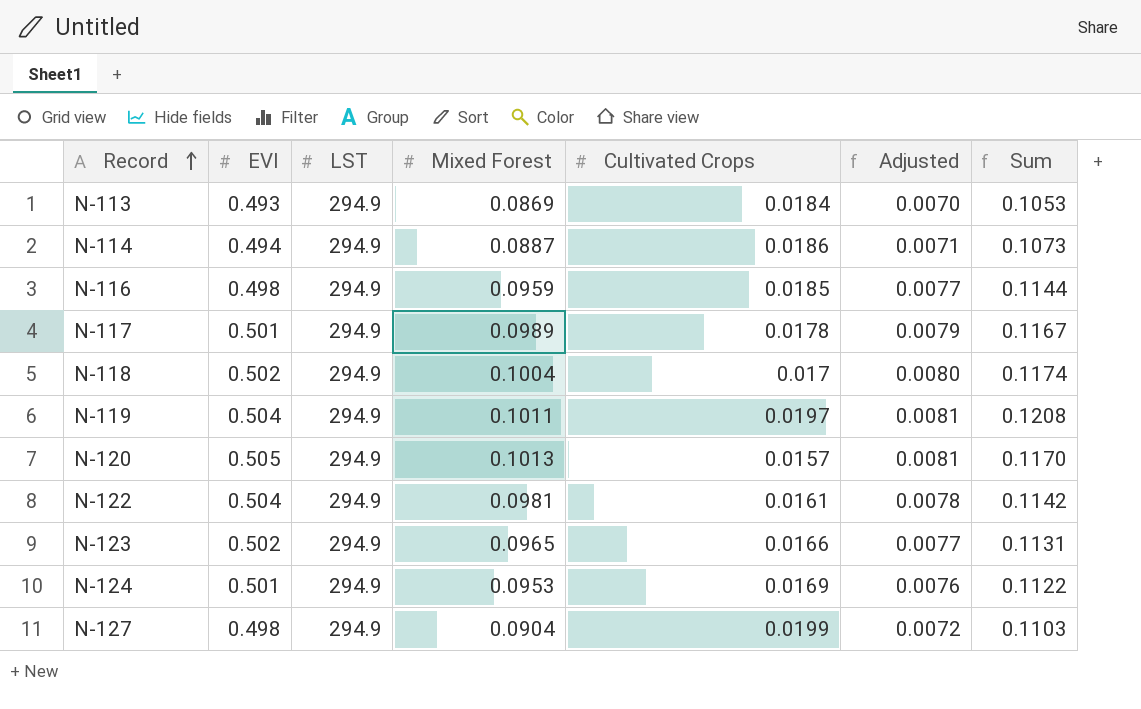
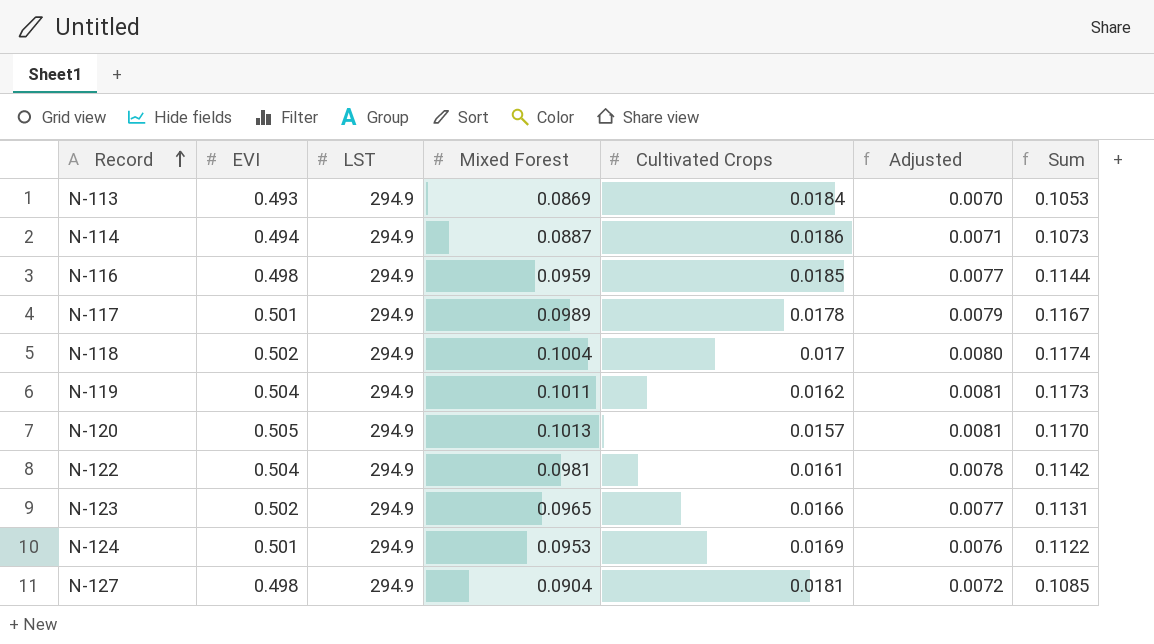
N-119 | Cultivated Crops: 0.0197 -> 0.0162
N-119 | Sum: 0.1208 -> 0.1173
N-127 | Cultivated Crops: 0.0199 -> 0.0181
N-127 | Sum: 0.1103 -> 0.1085

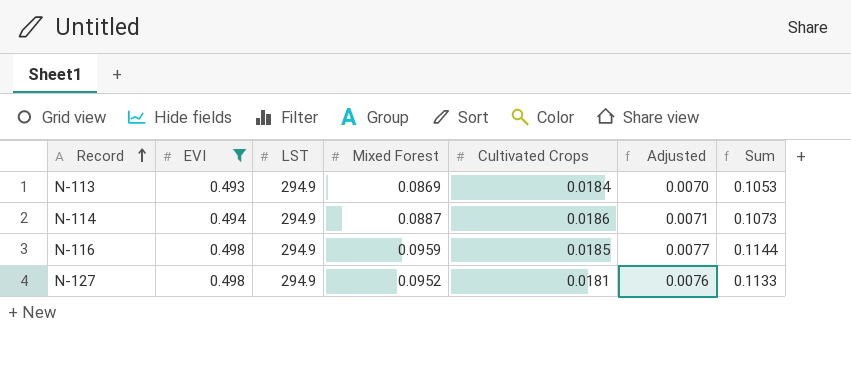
filter: none -> EVI <= 0.498
N-127 | Mixed Forest: 0.0904 -> 0.0952
N-127 | Adjusted: 0.0072 -> 0.0076
N-127 | Sum: 0.1085 -> 0.1133

